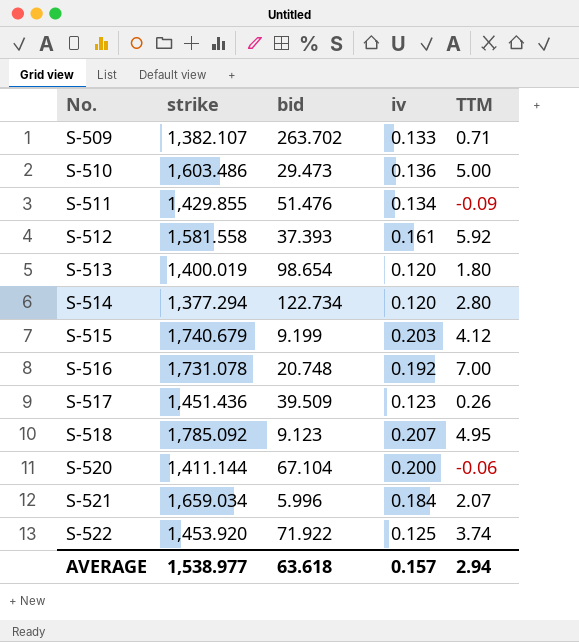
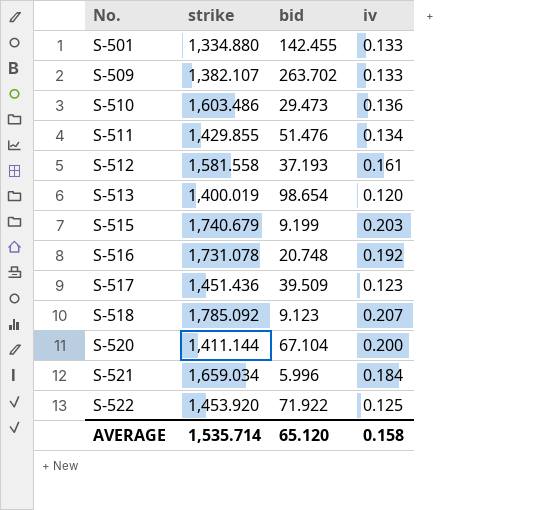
column TTM | position: 5 -> none
row S-514: 1,377.294 | 122.734 | 0.120 | 2.80 -> none
row S-501: none -> 1,334.880 | 142.455 | 0.133
S-512 | bid: 37.393 -> 37.193
AVERAGE | strike: 1,538.977 -> 1,535.714
AVERAGE | bid: 63.618 -> 65.120
AVERAGE | iv: 0.157 -> 0.158

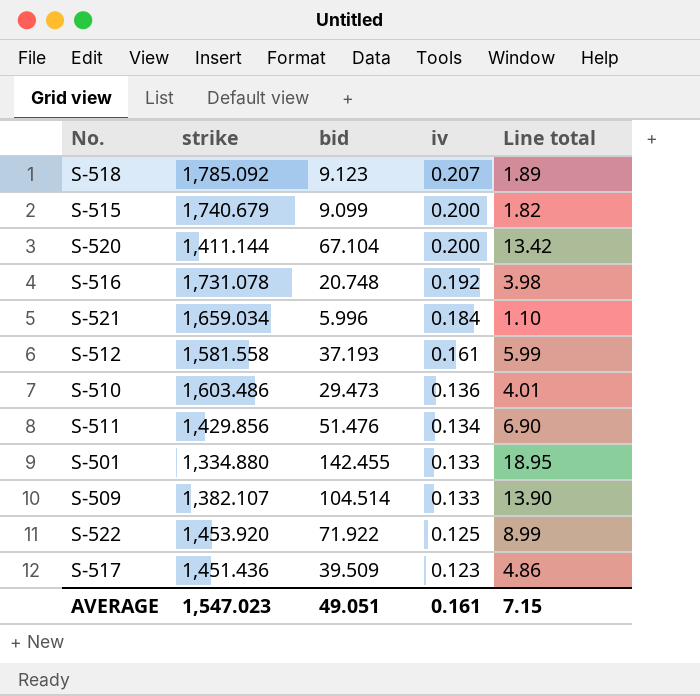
row order: No. ascending -> iv descending
column Line total | formula: none -> [bid] * [iv]
row S-513: 1,400.019 | 98.654 | 0.120 -> none
S-515 | bid: 9.199 -> 9.099
S-515 | iv: 0.203 -> 0.200
S-511 | strike: 1,429.855 -> 1,429.856
S-509 | bid: 263.702 -> 104.514
AVERAGE | strike: 1,535.714 -> 1,547.023
AVERAGE | bid: 65.120 -> 49.051
AVERAGE | iv: 0.158 -> 0.161

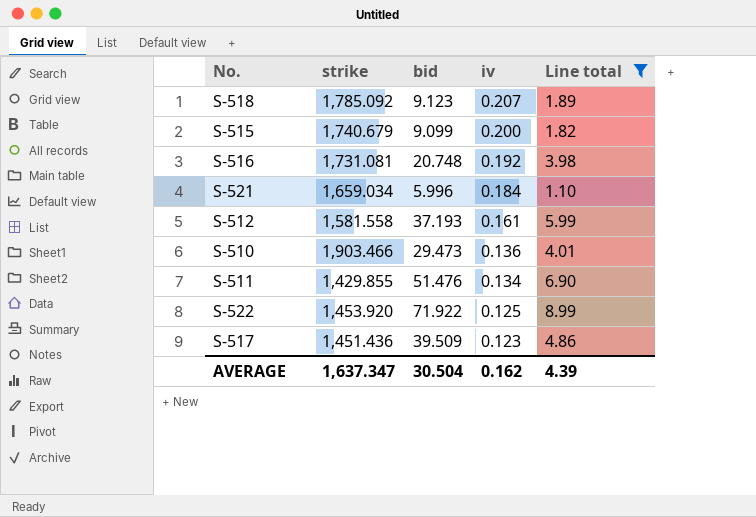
filter: none -> Line total <= 8.99
S-516 | strike: 1,731.078 -> 1,731.081
S-510 | strike: 1,603.486 -> 1,903.466
S-511 | strike: 1,429.856 -> 1,429.855
AVERAGE | strike: 1,547.023 -> 1,637.347
AVERAGE | bid: 49.051 -> 30.504
AVERAGE | iv: 0.161 -> 0.162
AVERAGE | Line total: 7.15 -> 4.39

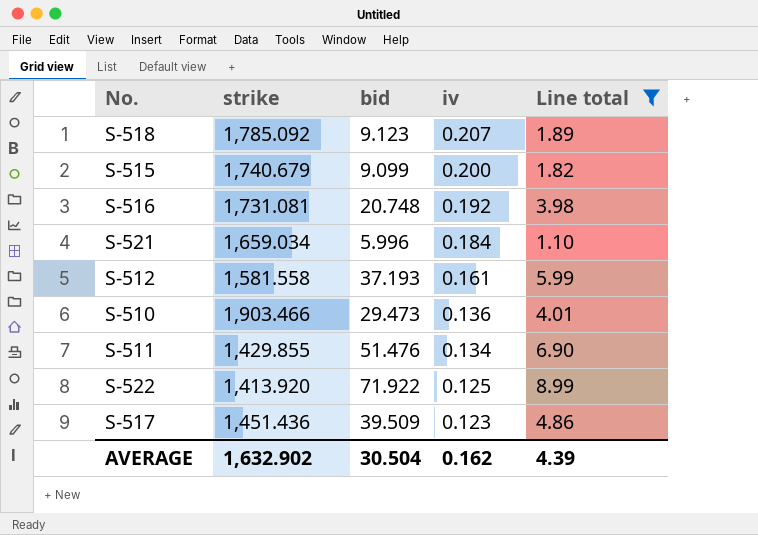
S-522 | strike: 1,453.920 -> 1,413.920
AVERAGE | strike: 1,637.347 -> 1,632.902

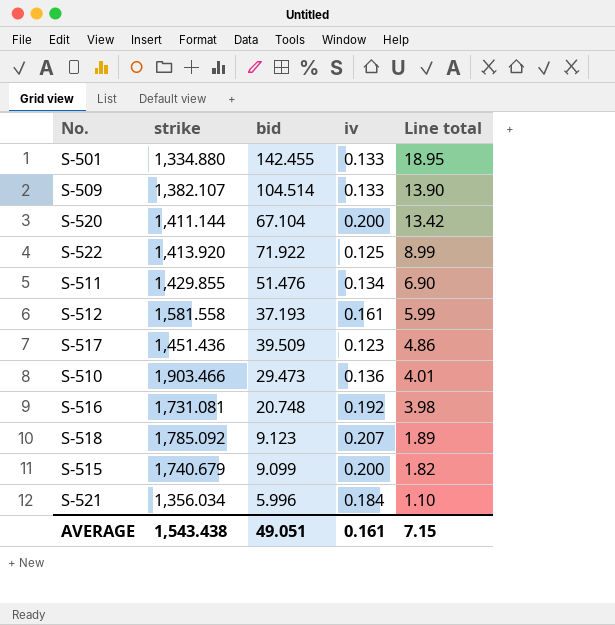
filter: Line total <= 8.99 -> none
row order: iv descending -> Line total descending
S-521 | strike: 1,659.034 -> 1,356.034
AVERAGE | strike: 1,632.902 -> 1,543.438
AVERAGE | bid: 30.504 -> 49.051
AVERAGE | iv: 0.162 -> 0.161
AVERAGE | Line total: 4.39 -> 7.15

